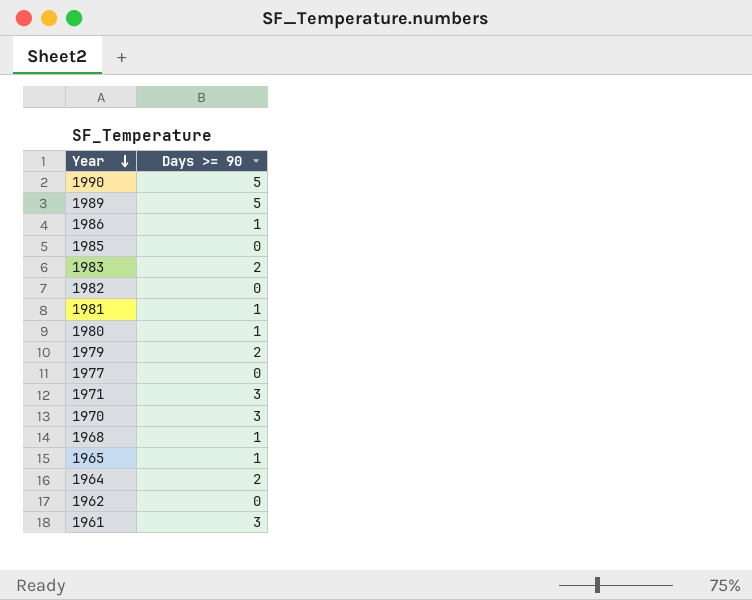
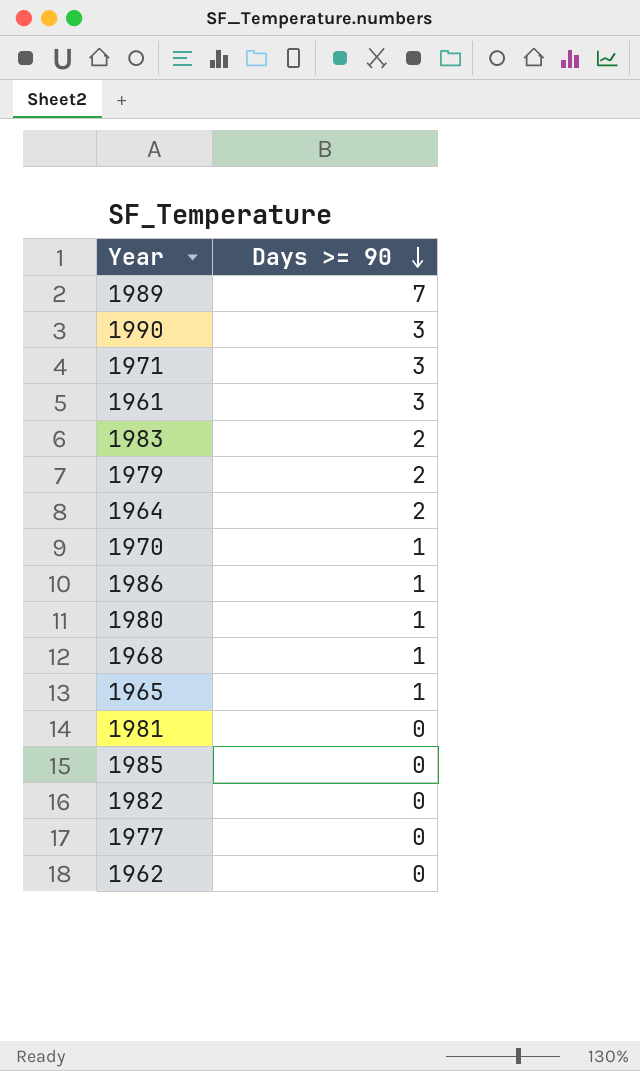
row order: Year descending -> Days >= 90 descending
1989 | Days >= 90: 5 -> 7
1990 | Days >= 90: 5 -> 3
1970 | Days >= 90: 3 -> 1
1981 | Days >= 90: 1 -> 0

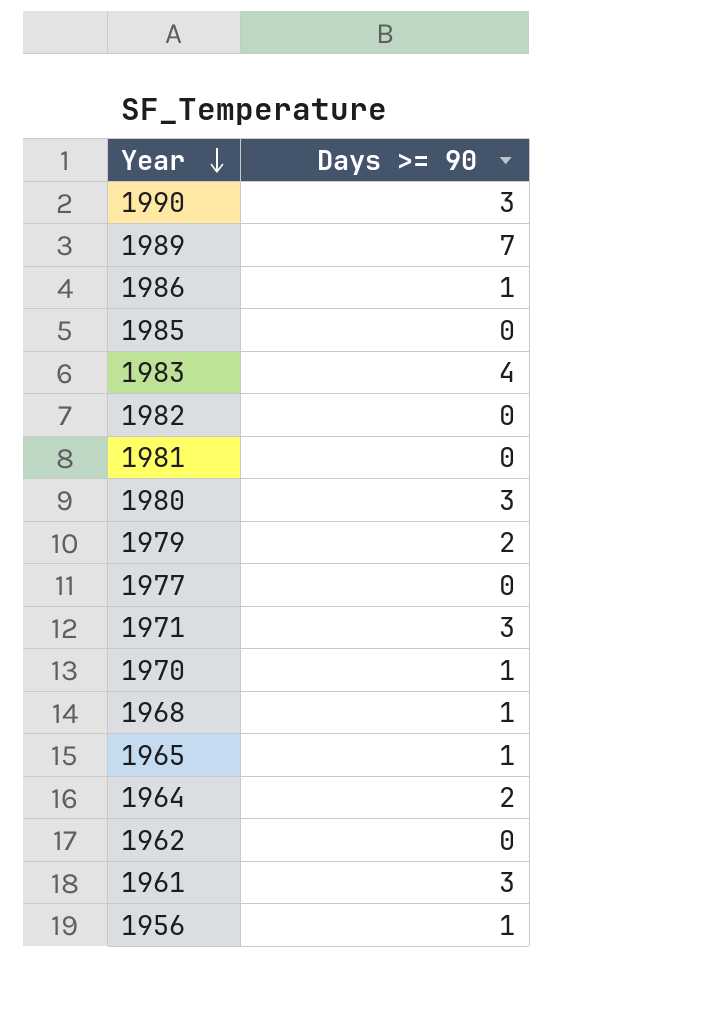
row order: Days >= 90 descending -> Year descending
1983 | Days >= 90: 2 -> 4
1980 | Days >= 90: 1 -> 3
row 1956: none -> 1

